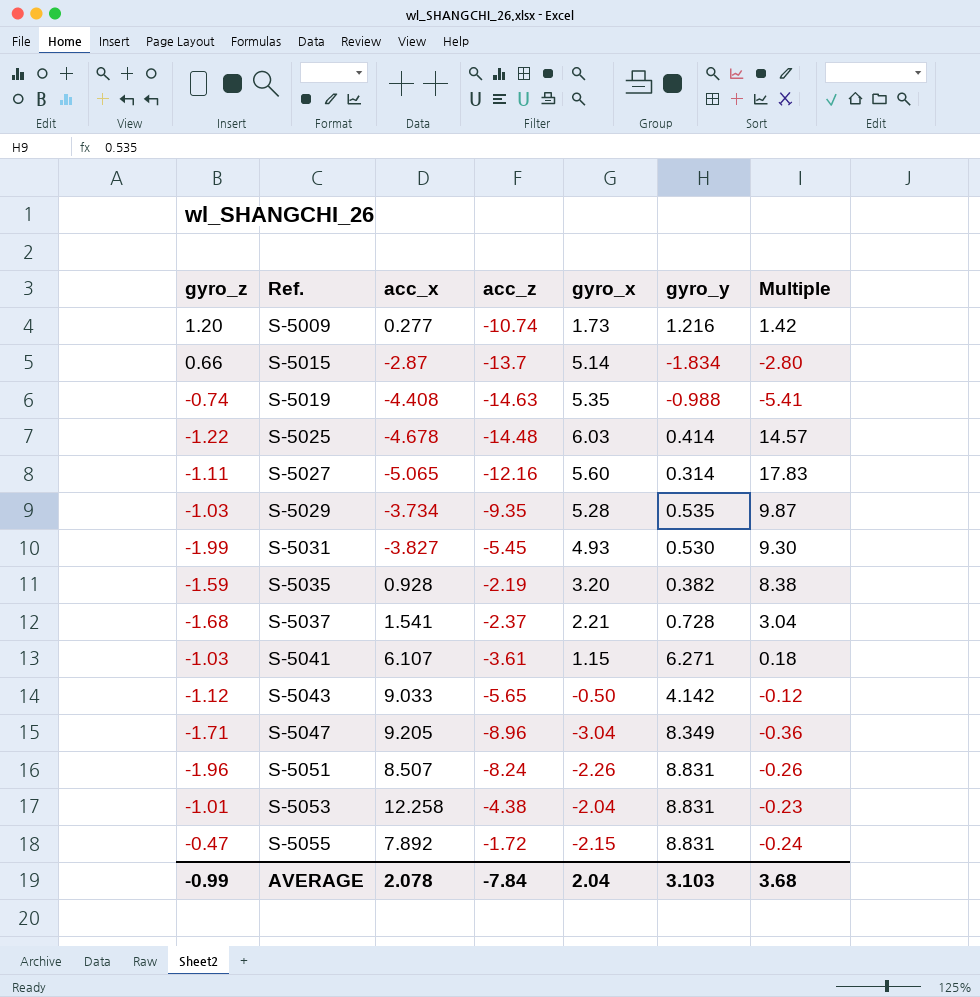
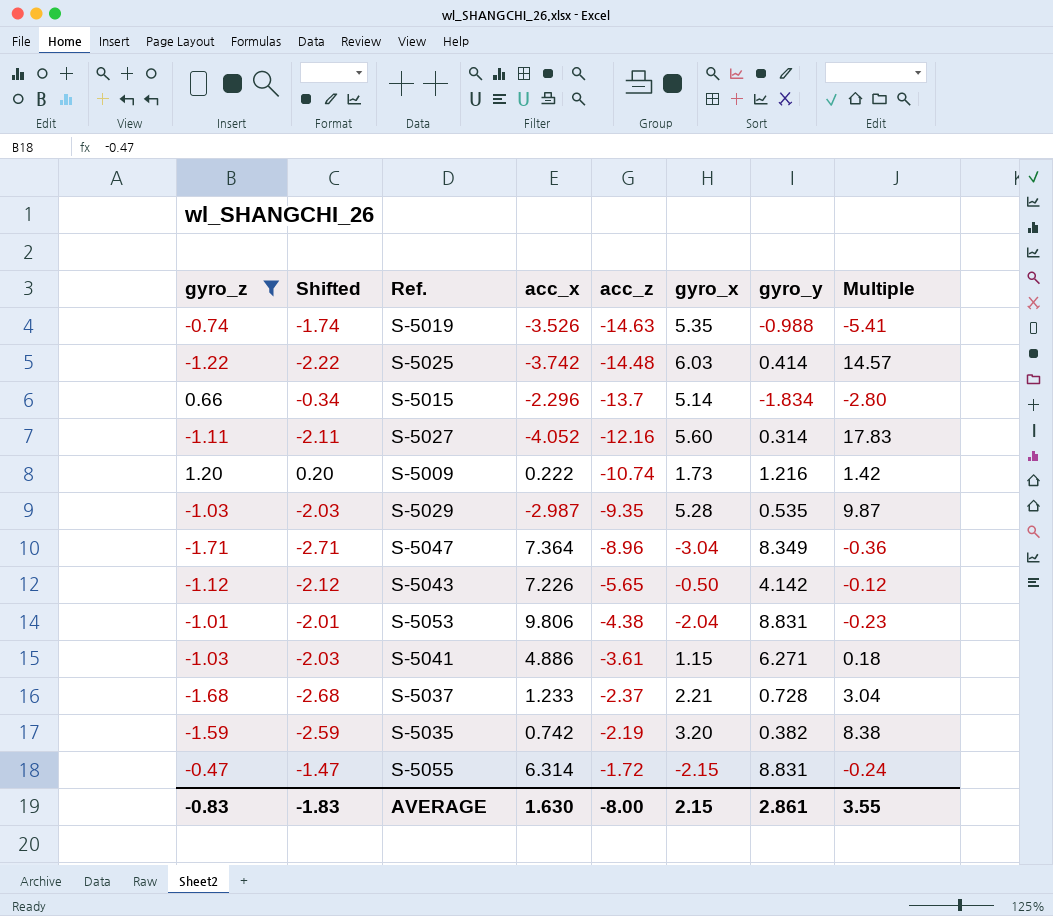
filter: none -> gyro_z >= -1.71
row order: Ref. ascending -> acc_z ascending
column Shifted | formula: none -> [gyro_z] - 1
S-5019 | acc_x: -4.408 -> -3.526
S-5025 | acc_x: -4.678 -> -3.742
S-5015 | acc_x: -2.87 -> -2.296
S-5027 | acc_x: -5.065 -> -4.052
S-5009 | acc_x: 0.277 -> 0.222
S-5029 | acc_x: -3.734 -> -2.987
S-5047 | acc_x: 9.205 -> 7.364
S-5043 | acc_x: 9.033 -> 7.226
S-5053 | acc_x: 12.258 -> 9.806
S-5041 | acc_x: 6.107 -> 4.886
S-5037 | acc_x: 1.541 -> 1.233
S-5035 | acc_x: 0.928 -> 0.742
S-5055 | acc_x: 7.892 -> 6.314
AVERAGE | gyro_z: -0.99 -> -0.83
AVERAGE | acc_x: 2.078 -> 1.630
AVERAGE | acc_z: -7.84 -> -8.00
AVERAGE | gyro_x: 2.04 -> 2.15
AVERAGE | gyro_y: 3.103 -> 2.861
AVERAGE | Multiple: 3.68 -> 3.55

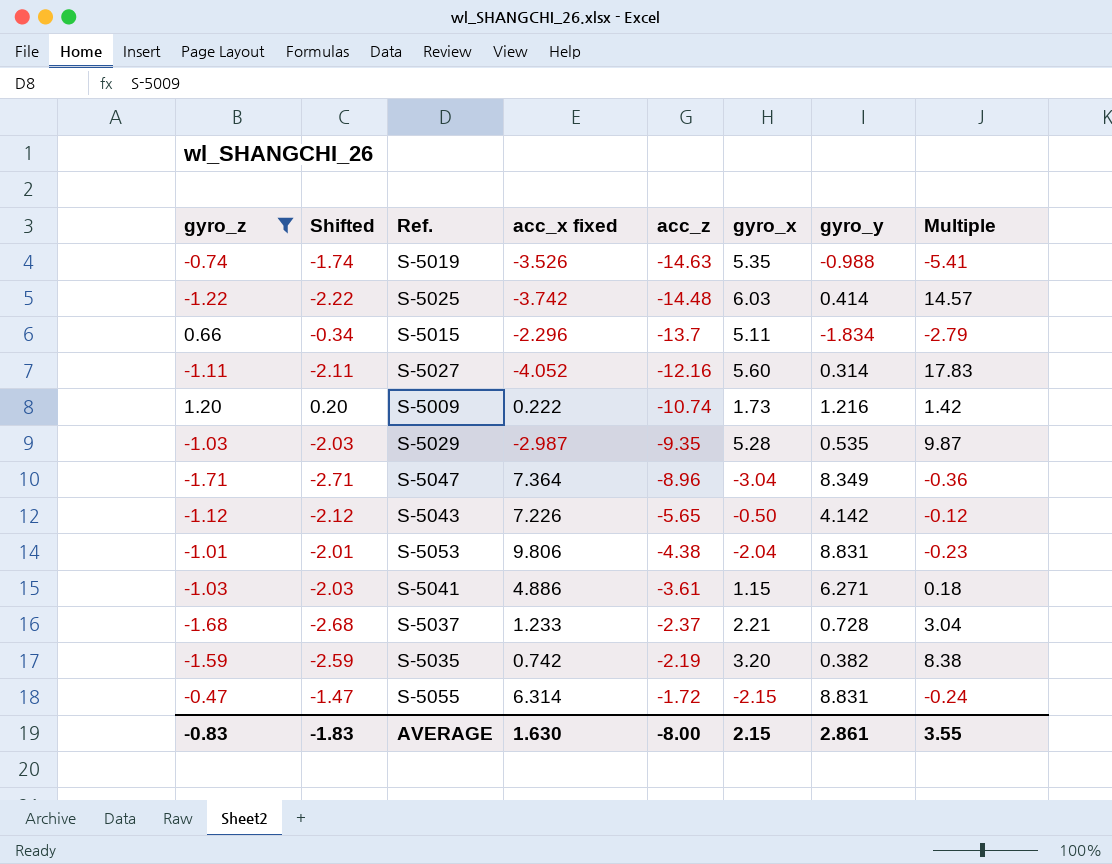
column name: acc_x -> acc_x fixed
S-5015 | gyro_x: 5.14 -> 5.11
S-5015 | Multiple: -2.80 -> -2.79

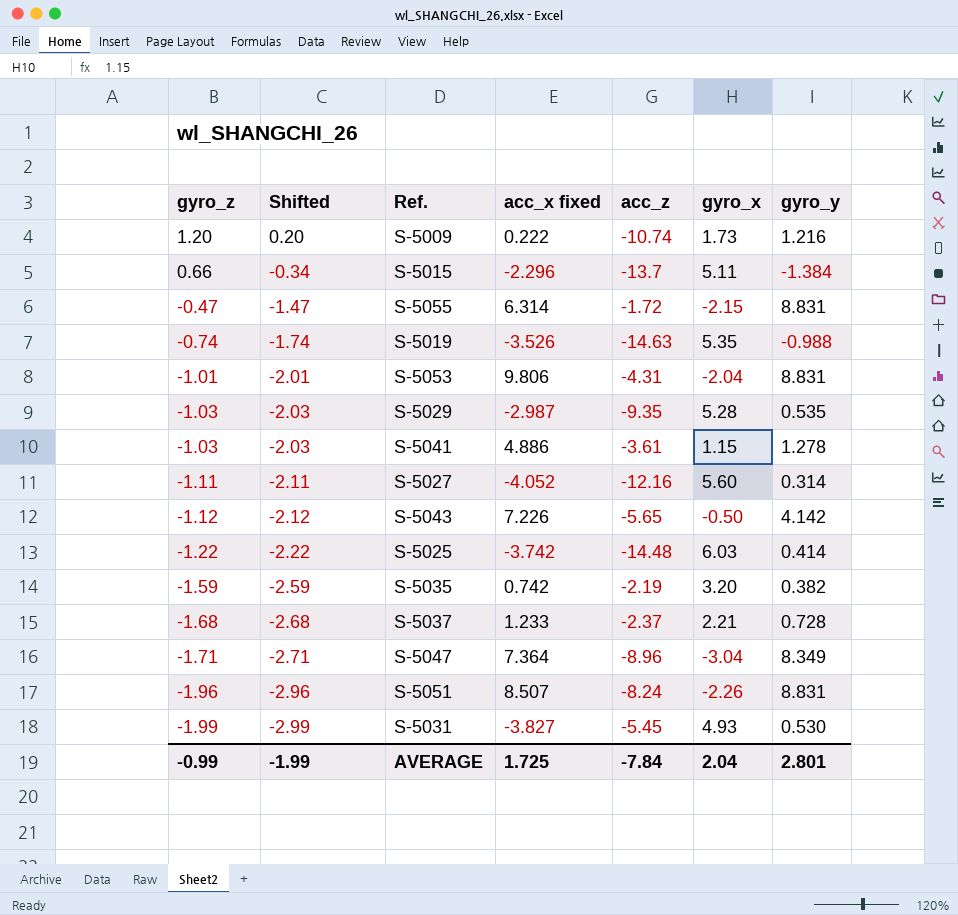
filter: gyro_z >= -1.71 -> none
row order: acc_z ascending -> gyro_z descending
column Multiple | formula: [gyro_x] / [gyro_y] -> none
S-5015 | gyro_y: -1.834 -> -1.384
S-5053 | acc_z: -4.38 -> -4.31
S-5041 | gyro_y: 6.271 -> 1.278
AVERAGE | gyro_z: -0.83 -> -0.99
AVERAGE | Shifted: -1.83 -> -1.99
AVERAGE | acc_x fixed: 1.630 -> 1.725
AVERAGE | acc_z: -8.00 -> -7.84
AVERAGE | gyro_x: 2.15 -> 2.04
AVERAGE | gyro_y: 2.861 -> 2.801

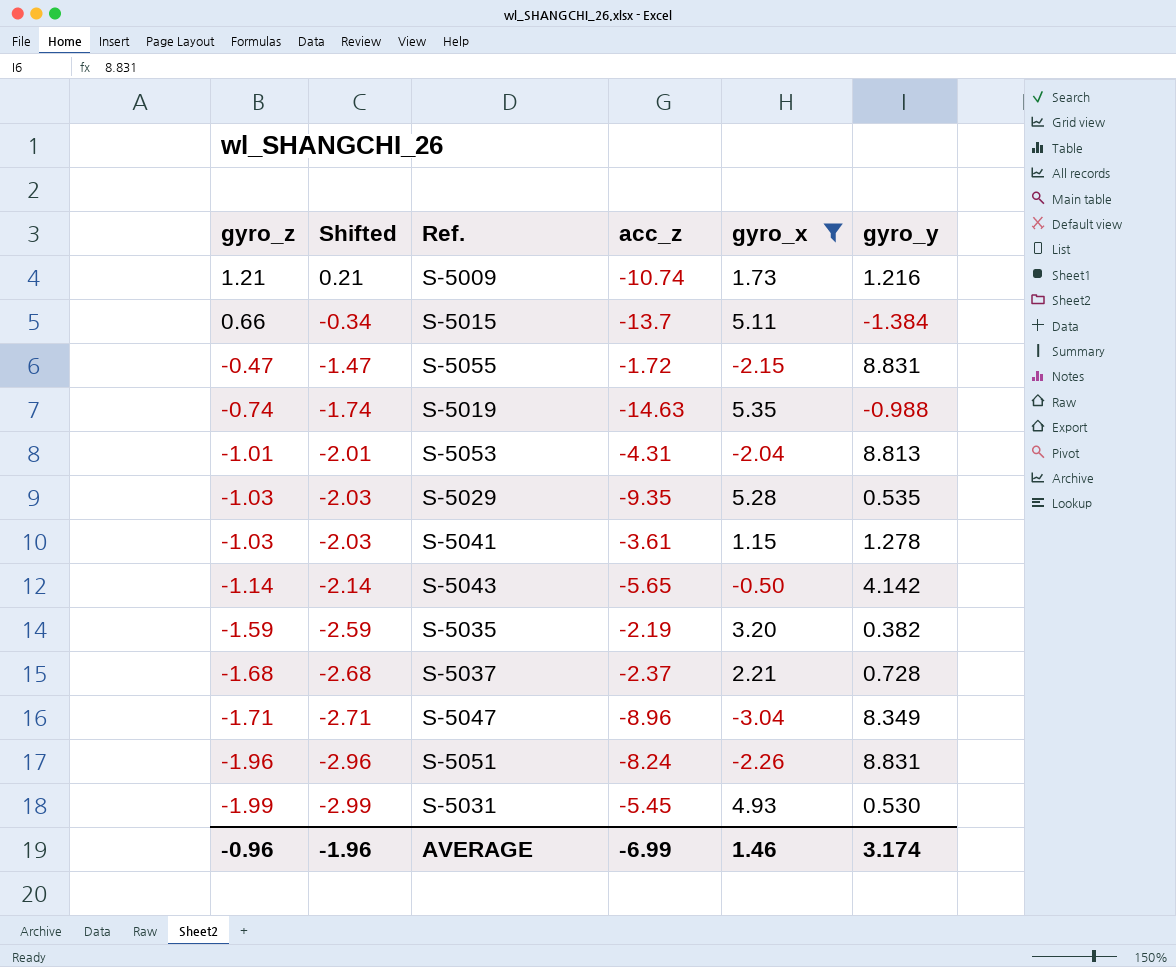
filter: none -> gyro_x <= 5.35
column acc_x fixed | position: 4 -> none
S-5009 | gyro_z: 1.20 -> 1.21
S-5009 | Shifted: 0.20 -> 0.21
S-5053 | gyro_y: 8.831 -> 8.813
S-5043 | gyro_z: -1.12 -> -1.14
S-5043 | Shifted: -2.12 -> -2.14
AVERAGE | gyro_z: -0.99 -> -0.96
AVERAGE | Shifted: -1.99 -> -1.96
AVERAGE | acc_z: -7.84 -> -6.99
AVERAGE | gyro_x: 2.04 -> 1.46
AVERAGE | gyro_y: 2.801 -> 3.174

